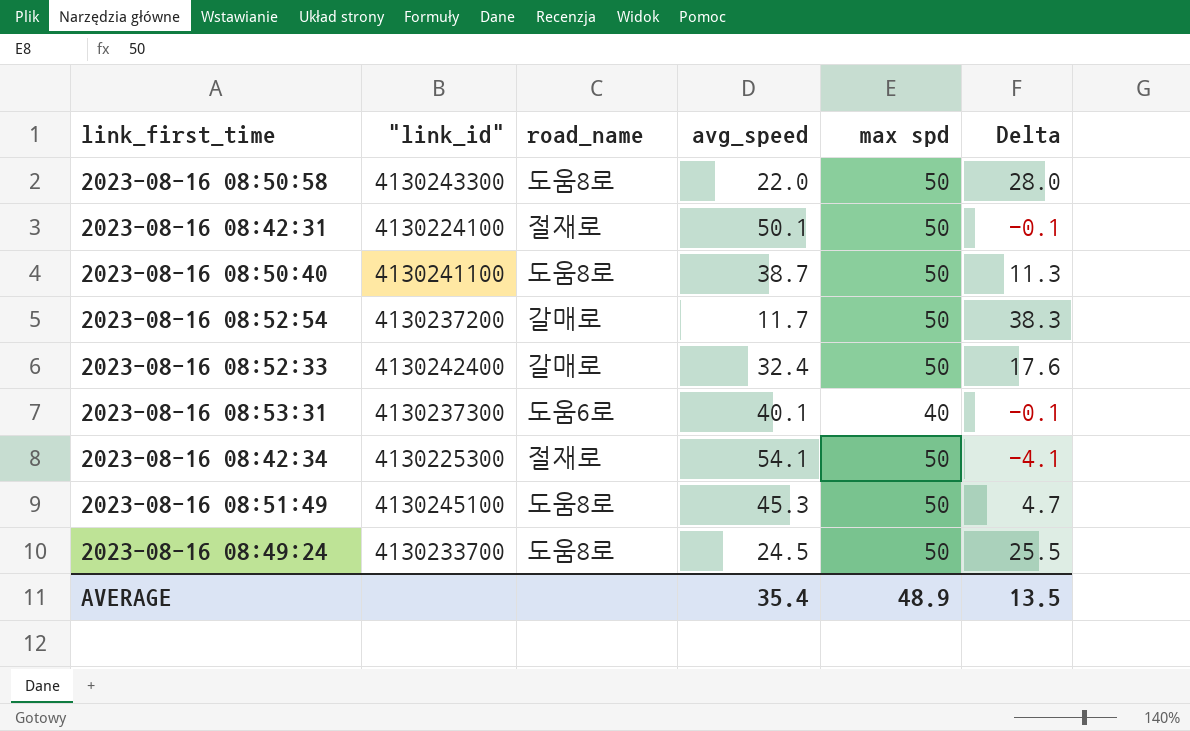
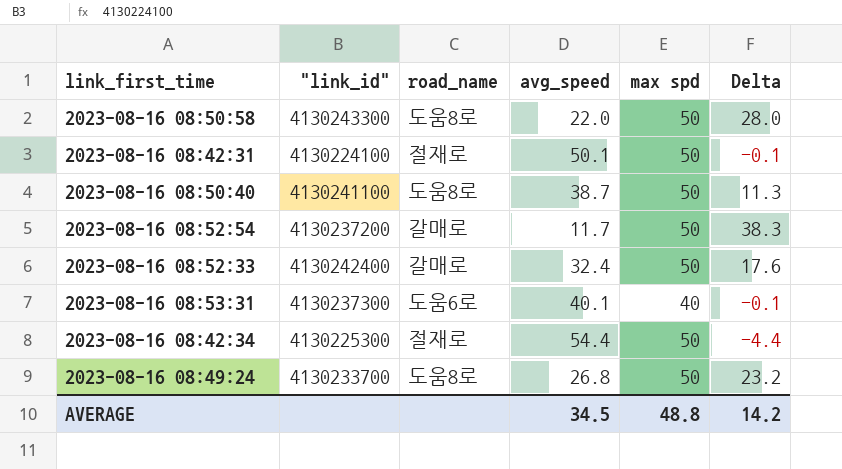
row 2023-08-16 08:51:49: 4130245100 | 도움8로 | 45.3 | 50 | 4.7 -> none
2023-08-16 08:42:34 | avg_speed: 54.1 -> 54.4
2023-08-16 08:42:34 | Delta: -4.1 -> -4.4
2023-08-16 08:49:24 | avg_speed: 24.5 -> 26.8
2023-08-16 08:49:24 | Delta: 25.5 -> 23.2
AVERAGE | avg_speed: 35.4 -> 34.5
AVERAGE | max spd: 48.9 -> 48.8
AVERAGE | Delta: 13.5 -> 14.2

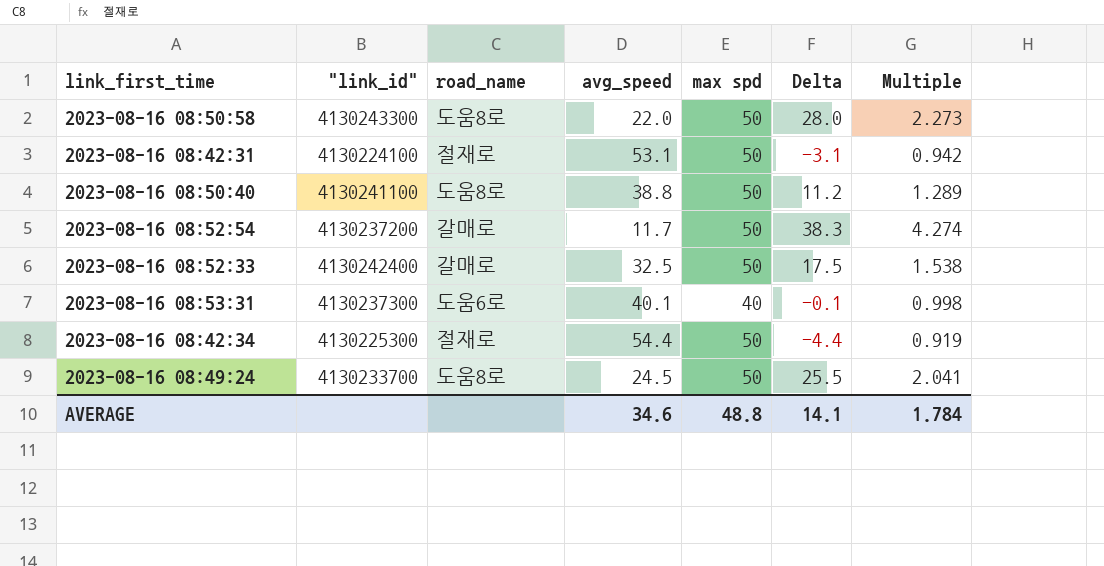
column Multiple | formula: none -> [max spd] / [avg_speed]
2023-08-16 08:42:31 | avg_speed: 50.1 -> 53.1
2023-08-16 08:42:31 | Delta: -0.1 -> -3.1
2023-08-16 08:50:40 | avg_speed: 38.7 -> 38.8
2023-08-16 08:50:40 | Delta: 11.3 -> 11.2
2023-08-16 08:52:33 | avg_speed: 32.4 -> 32.5
2023-08-16 08:52:33 | Delta: 17.6 -> 17.5
2023-08-16 08:49:24 | avg_speed: 26.8 -> 24.5
2023-08-16 08:49:24 | Delta: 23.2 -> 25.5
AVERAGE | avg_speed: 34.5 -> 34.6
AVERAGE | Delta: 14.2 -> 14.1

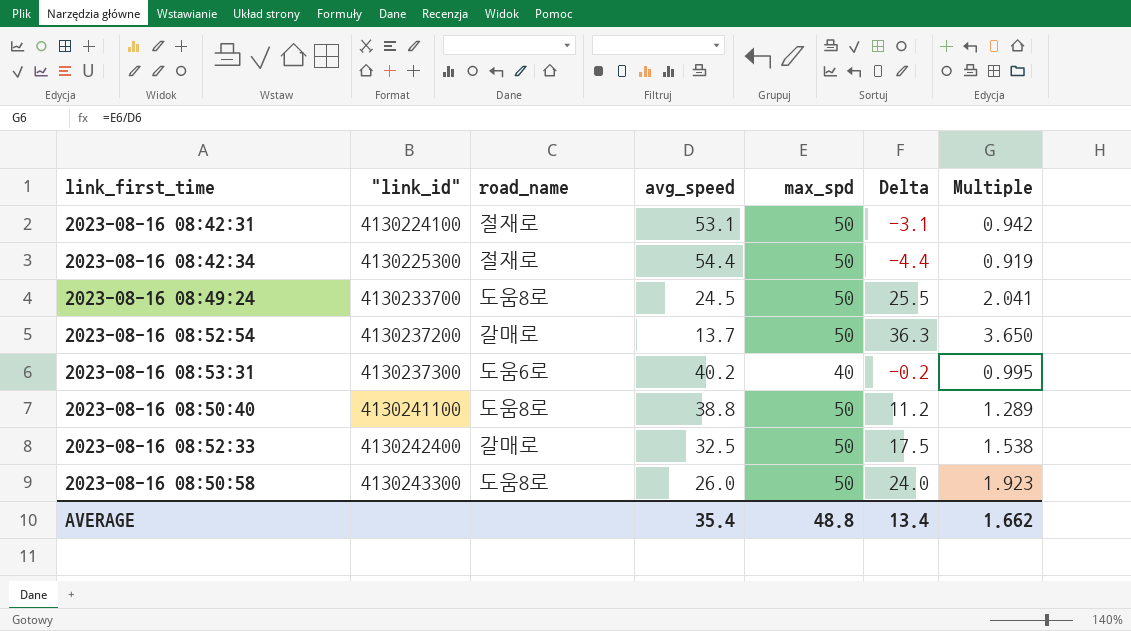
row order: none -> "link_id" ascending
column name: max spd -> max_spd
2023-08-16 08:52:54 | avg_speed: 11.7 -> 13.7
2023-08-16 08:52:54 | Delta: 38.3 -> 36.3
2023-08-16 08:52:54 | Multiple: 4.274 -> 3.650
2023-08-16 08:53:31 | avg_speed: 40.1 -> 40.2
2023-08-16 08:53:31 | Delta: -0.1 -> -0.2
2023-08-16 08:53:31 | Multiple: 0.998 -> 0.995
2023-08-16 08:50:58 | avg_speed: 22.0 -> 26.0
2023-08-16 08:50:58 | Delta: 28.0 -> 24.0
2023-08-16 08:50:58 | Multiple: 2.273 -> 1.923
AVERAGE | avg_speed: 34.6 -> 35.4
AVERAGE | Delta: 14.1 -> 13.4
AVERAGE | Multiple: 1.784 -> 1.662

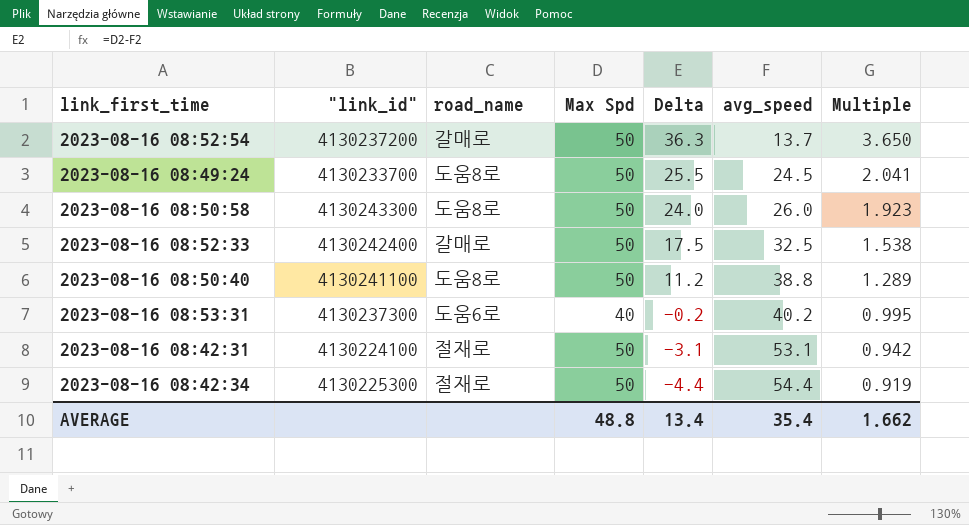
row order: "link_id" ascending -> Delta descending
column name: max_spd -> Max Spd
column avg_speed | position: 4 -> 6

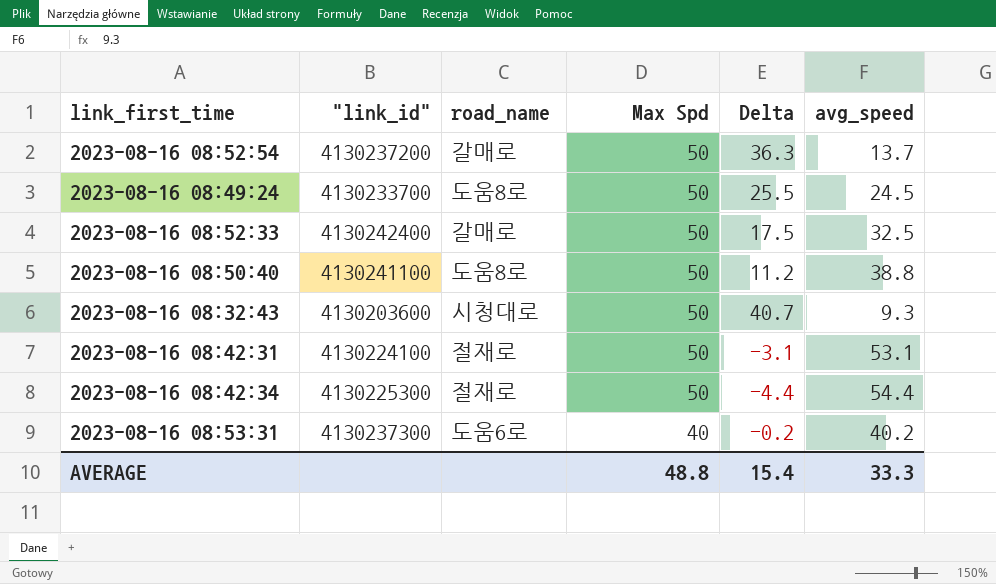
row order: Delta descending -> Max Spd descending
column Multiple | formula: [Max Spd] / [avg_speed] -> none
row 2023-08-16 08:50:58: 4130243300 | 도움8로 | 50 | 24.0 | 26.0 | 1.923 -> none
row 2023-08-16 08:32:43: none -> 4130203600 | 시청대로 | 50 | 40.7 | 9.3
AVERAGE | Delta: 13.4 -> 15.4
AVERAGE | avg_speed: 35.4 -> 33.3

